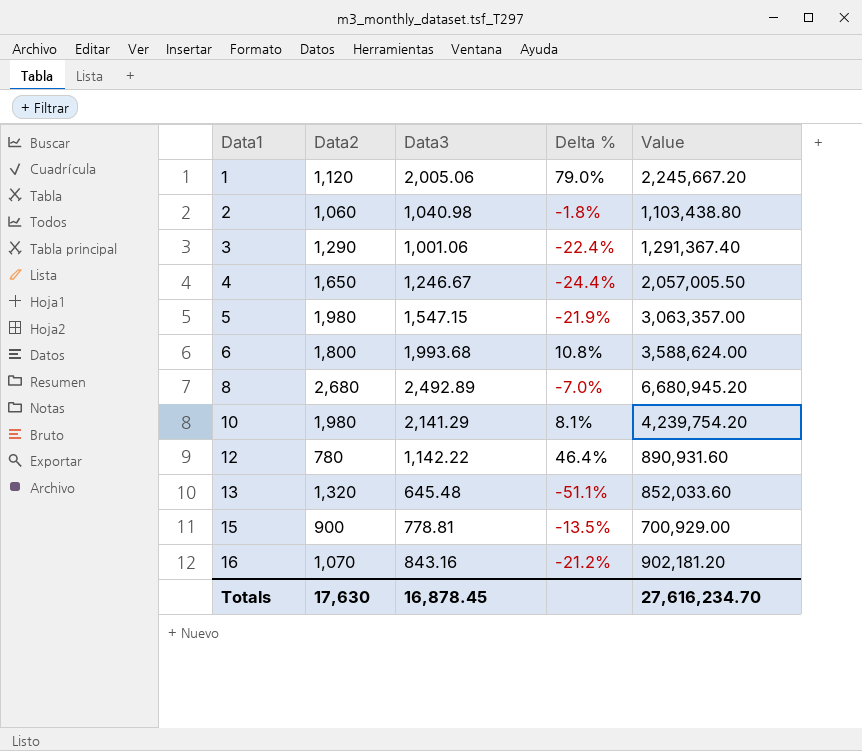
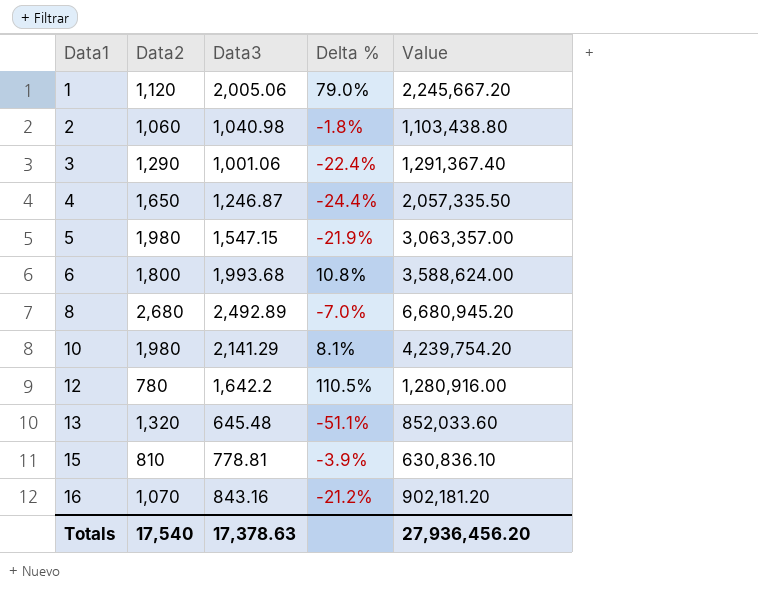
4 | Data3: 1,246.67 -> 1,246.87
4 | Value: 2,057,005.50 -> 2,057,335.50
12 | Data3: 1,142.22 -> 1,642.2
12 | Delta %: 46.4% -> 110.5%
12 | Value: 890,931.60 -> 1,280,916.00
15 | Data2: 900 -> 810
15 | Delta %: -13.5% -> -3.9%
15 | Value: 700,929.00 -> 630,836.10
Totals | Data2: 17,630 -> 17,540
Totals | Data3: 16,878.45 -> 17,378.63
Totals | Value: 27,616,234.70 -> 27,936,456.20

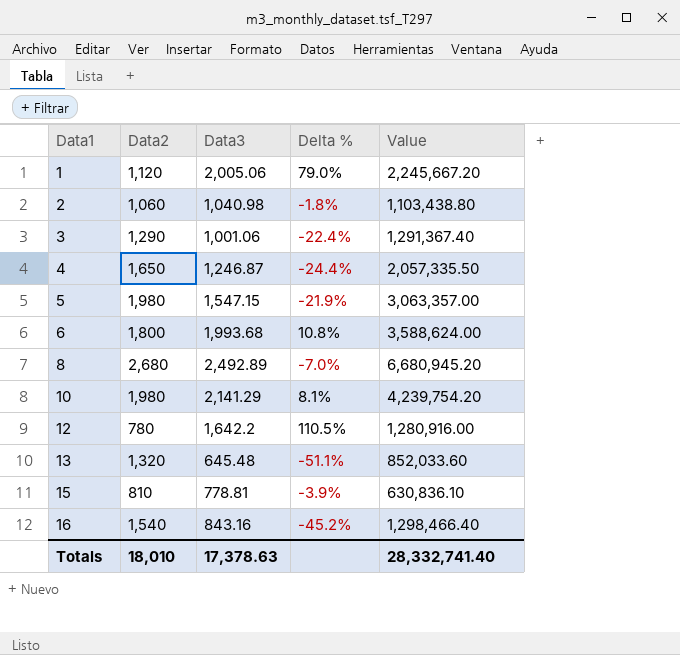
16 | Data2: 1,070 -> 1,540
16 | Delta %: -21.2% -> -45.2%
16 | Value: 902,181.20 -> 1,298,466.40
Totals | Data2: 17,540 -> 18,010
Totals | Value: 27,936,456.20 -> 28,332,741.40

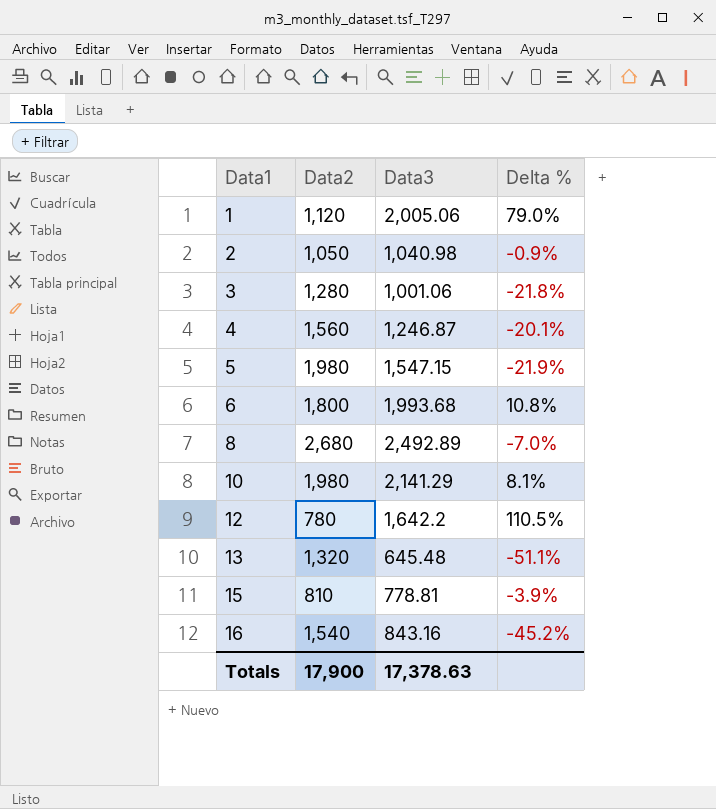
column Value | formula: [Data2] * [Data3] -> none
2 | Data2: 1,060 -> 1,050
2 | Delta %: -1.8% -> -0.9%
3 | Data2: 1,290 -> 1,280
3 | Delta %: -22.4% -> -21.8%
4 | Data2: 1,650 -> 1,560
4 | Delta %: -24.4% -> -20.1%
Totals | Data2: 18,010 -> 17,900

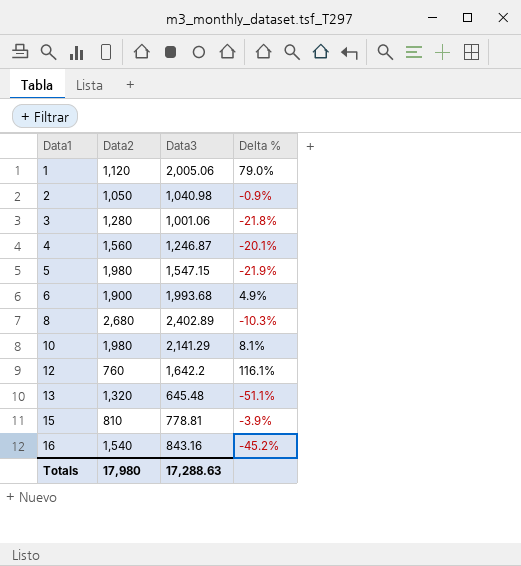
6 | Data2: 1,800 -> 1,900
6 | Delta %: 10.8% -> 4.9%
8 | Data3: 2,492.89 -> 2,402.89
8 | Delta %: -7.0% -> -10.3%
12 | Data2: 780 -> 760
12 | Delta %: 110.5% -> 116.1%
Totals | Data2: 17,900 -> 17,980
Totals | Data3: 17,378.63 -> 17,288.63

